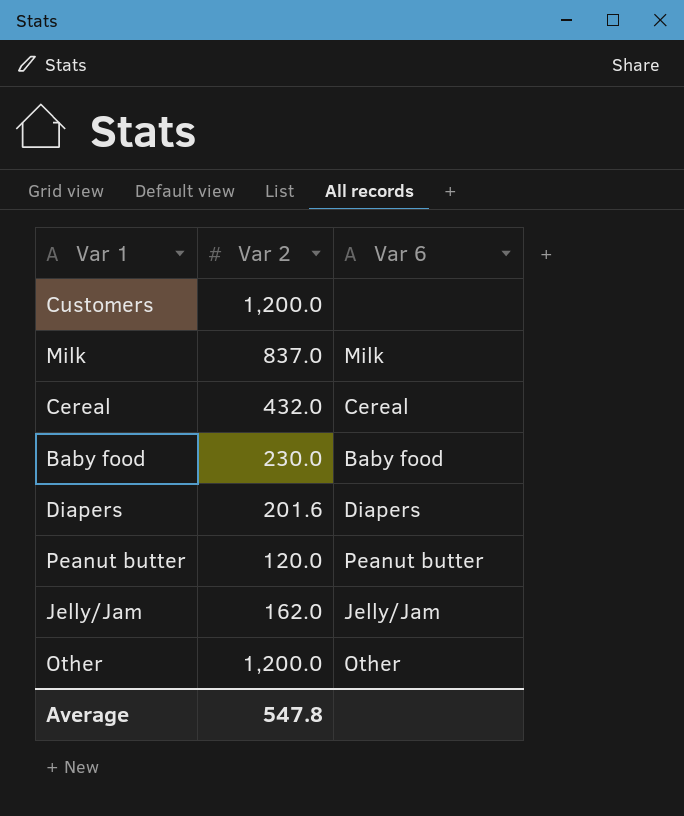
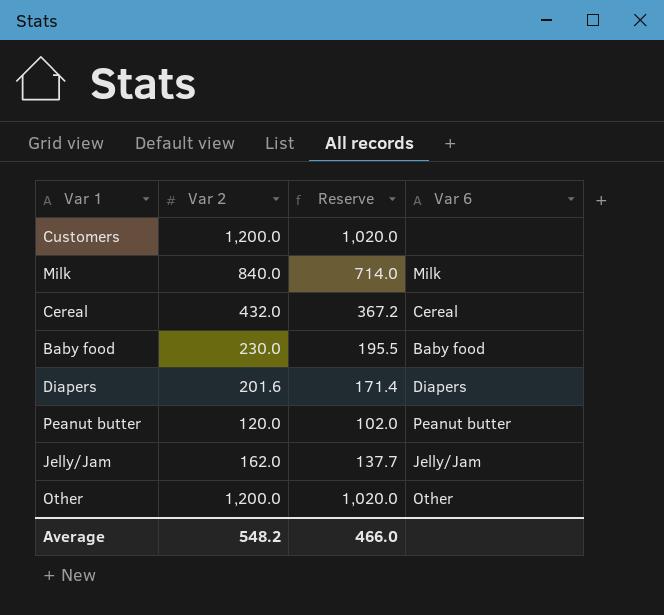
column Reserve | formula: none -> [Var 2] * 0.85
Milk | Var 2: 837.0 -> 840.0
Average | Var 2: 547.8 -> 548.2

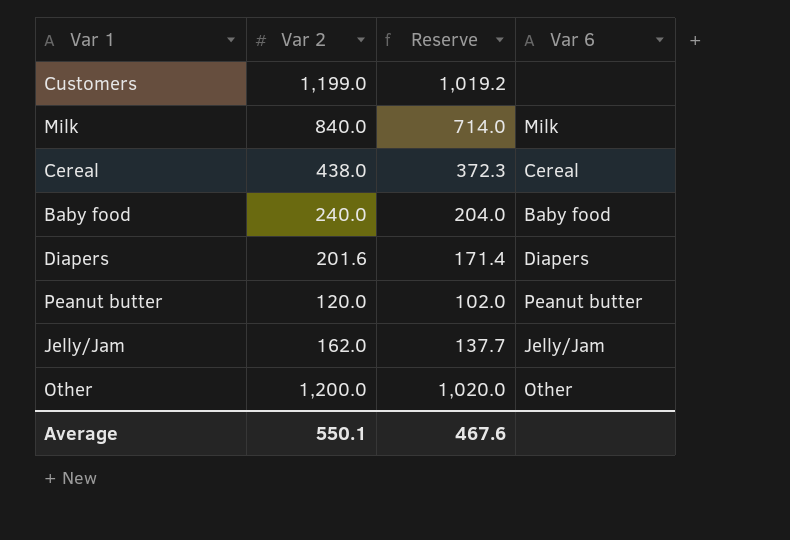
Customers | Var 2: 1,200.0 -> 1,199.0
Customers | Reserve: 1,020.0 -> 1,019.2
Cereal | Var 2: 432.0 -> 438.0
Cereal | Reserve: 367.2 -> 372.3
Baby food | Var 2: 230.0 -> 240.0
Baby food | Reserve: 195.5 -> 204.0
Average | Var 2: 548.2 -> 550.1
Average | Reserve: 466.0 -> 467.6

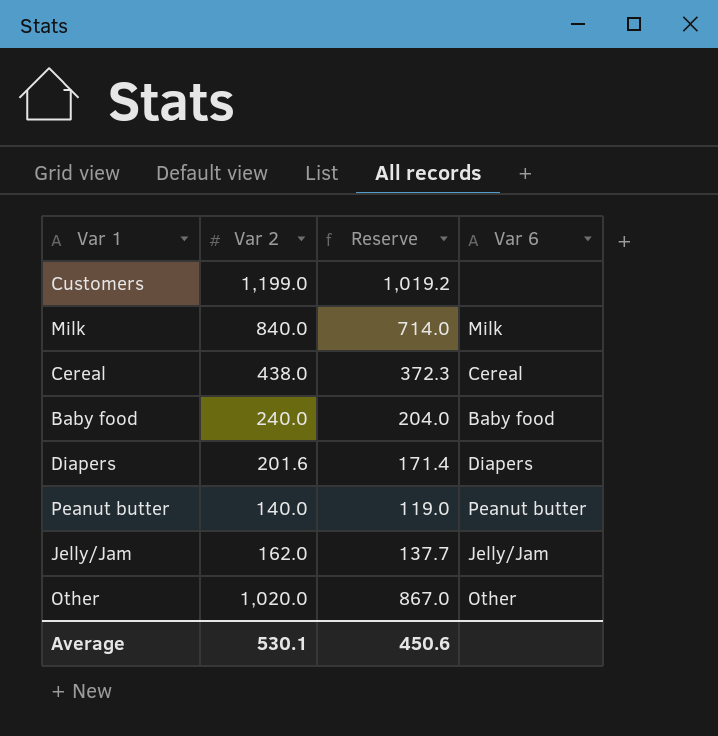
Peanut butter | Var 2: 120.0 -> 140.0
Peanut butter | Reserve: 102.0 -> 119.0
Other | Var 2: 1,200.0 -> 1,020.0
Other | Reserve: 1,020.0 -> 867.0
Average | Var 2: 550.1 -> 530.1
Average | Reserve: 467.6 -> 450.6

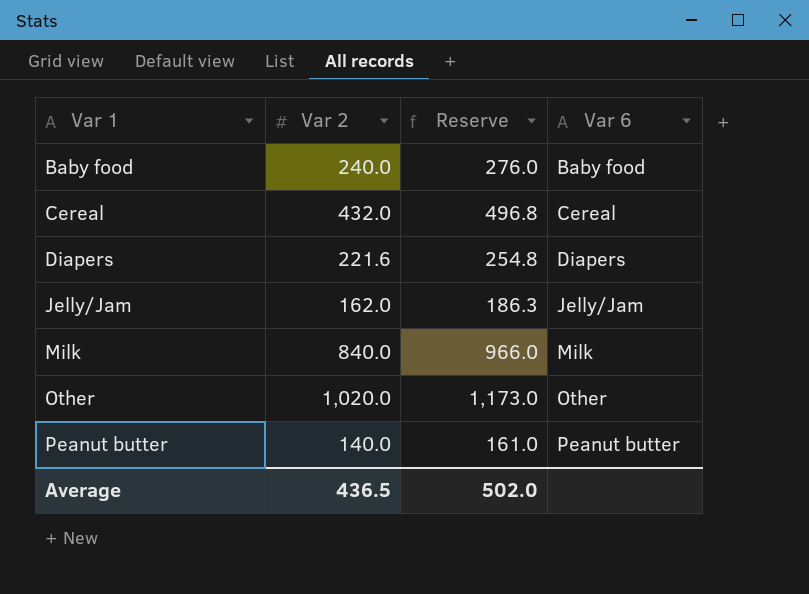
row order: none -> Var 1 ascending
column Reserve | formula: [Var 2] * 0.85 -> [Var 2] * 1.15
row Customers: 1,199.0 | 1,019.2 | none -> none
Cereal | Var 2: 438.0 -> 432.0
Diapers | Var 2: 201.6 -> 221.6
Average | Var 2: 530.1 -> 436.5
Average | Reserve: 450.6 -> 502.0

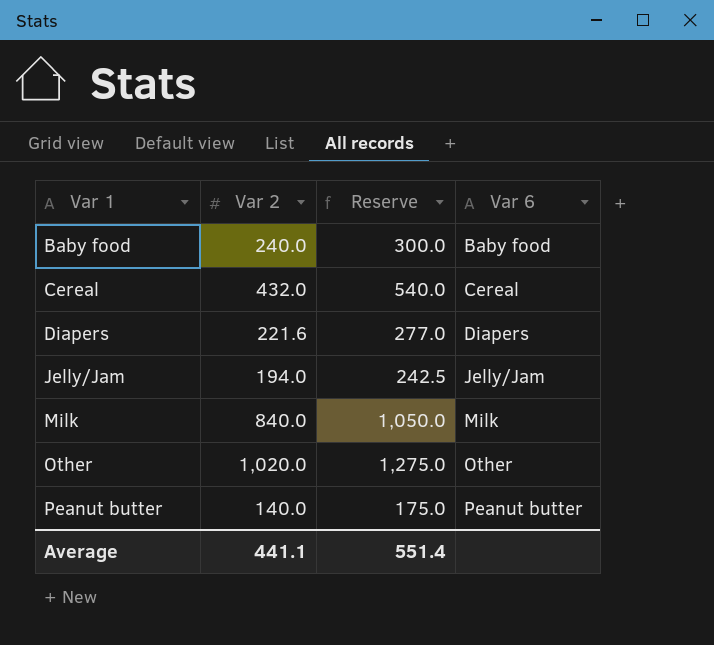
column Reserve | formula: [Var 2] * 1.15 -> [Var 2] * 1.25
Jelly/Jam | Var 2: 162.0 -> 194.0
Average | Var 2: 436.5 -> 441.1
Average | Reserve: 502.0 -> 551.4

